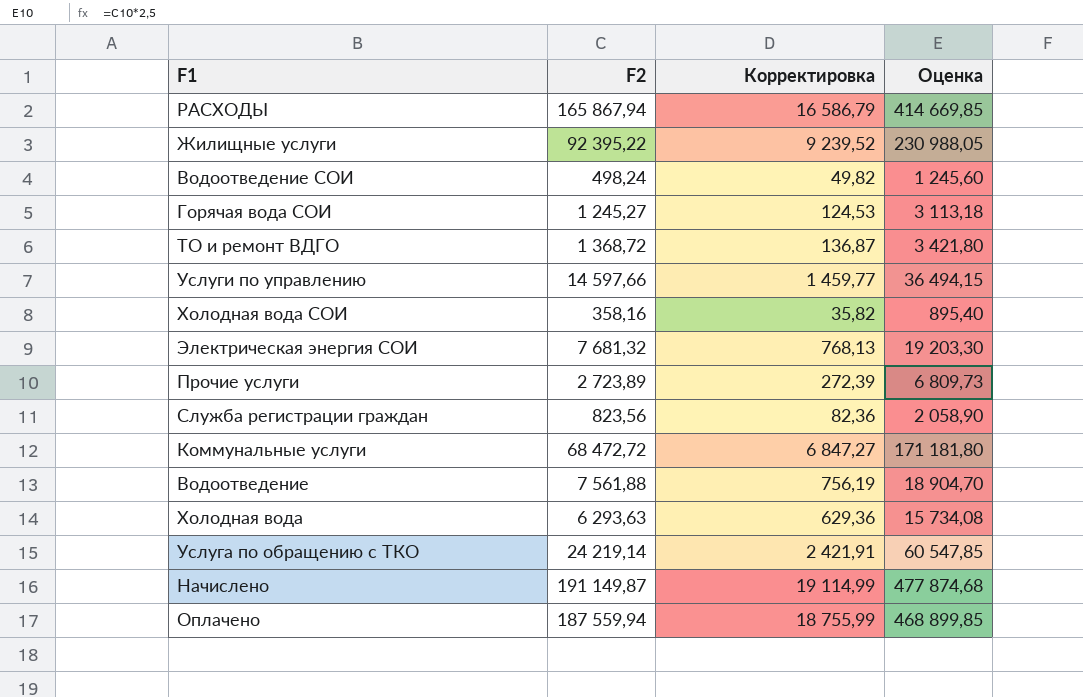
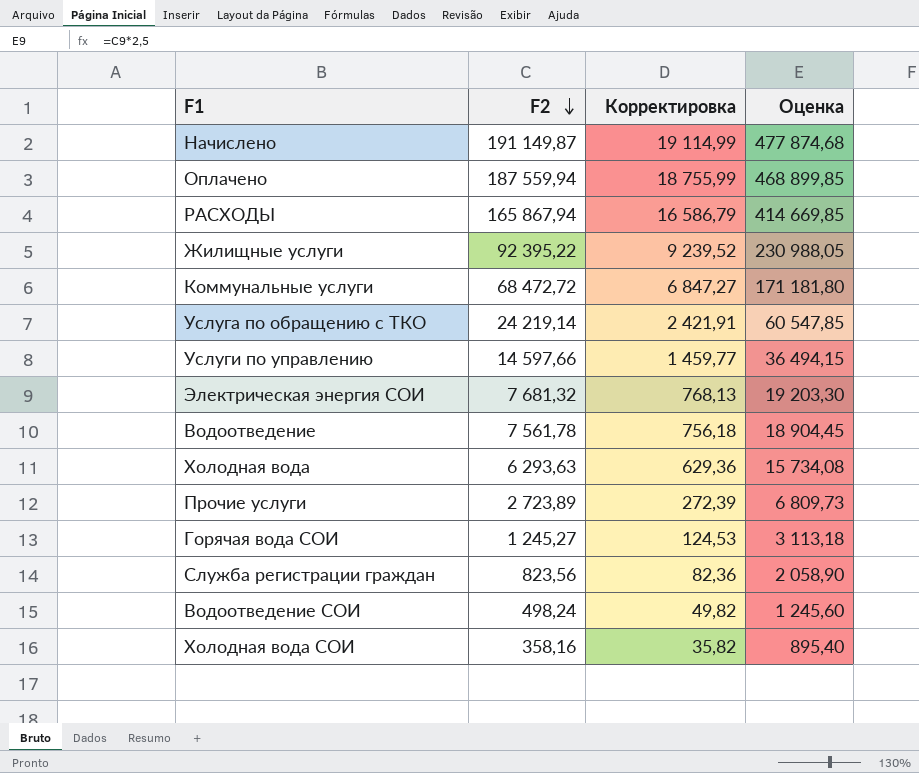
row order: none -> F2 descending
row ТО и ремонт ВДГО: 1 368,72 | 136,87 | 3 421,80 -> none
Водоотведение | F2: 7 561,88 -> 7 561,78
Водоотведение | Корректировка: 756,19 -> 756,18
Водоотведение | Оценка: 18 904,70 -> 18 904,45

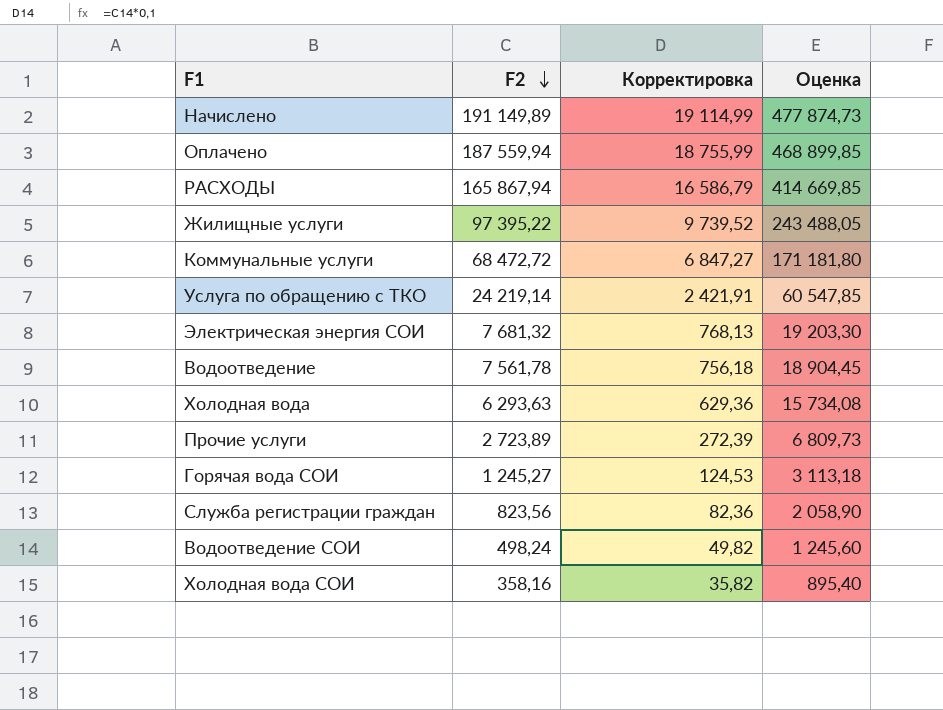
row Услуги по управлению: 14 597,66 | 1 459,77 | 36 494,15 -> none
Начислено | F2: 191 149,87 -> 191 149,89
Начислено | Оценка: 477 874,68 -> 477 874,73
Жилищные услуги | F2: 92 395,22 -> 97 395,22
Жилищные услуги | Корректировка: 9 239,52 -> 9 739,52
Жилищные услуги | Оценка: 230 988,05 -> 243 488,05

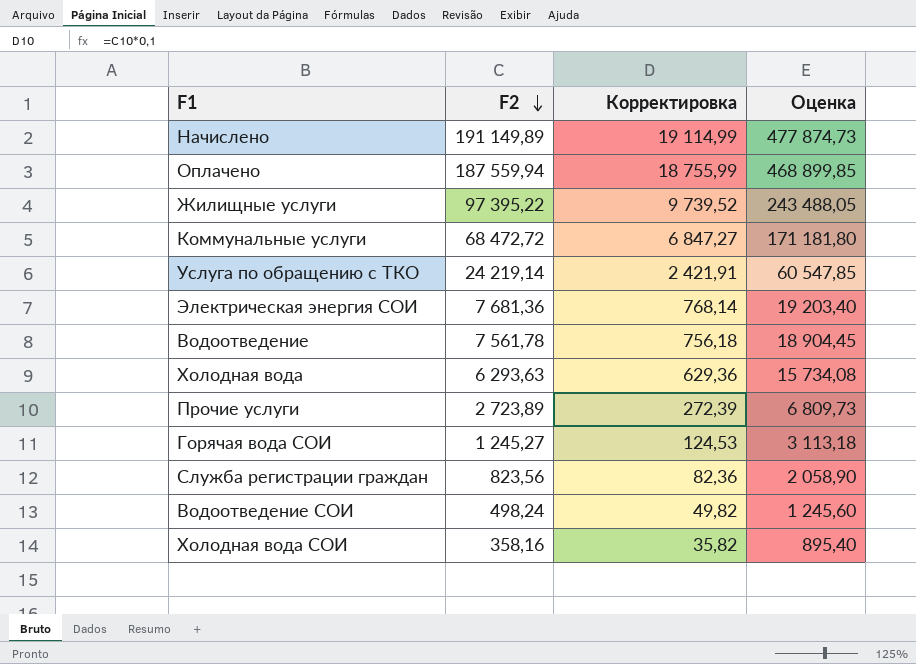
row РАСХОДЫ: 165 867,94 | 16 586,79 | 414 669,85 -> none
Электрическая энергия СОИ | F2: 7 681,32 -> 7 681,36
Электрическая энергия СОИ | Корректировка: 768,13 -> 768,14
Электрическая энергия СОИ | Оценка: 19 203,30 -> 19 203,40

